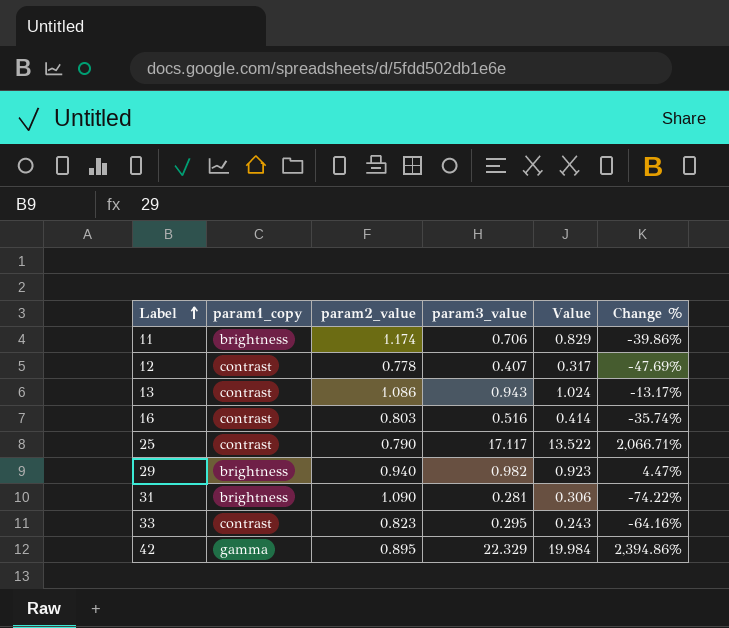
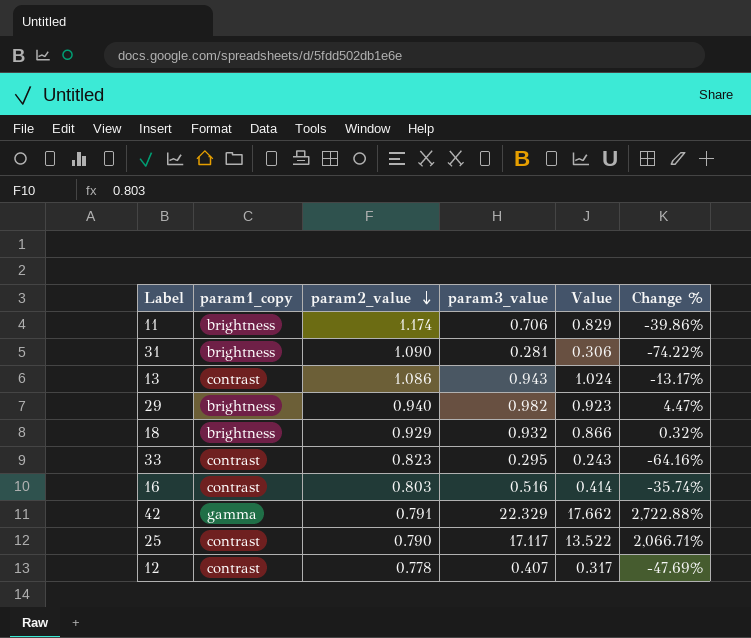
row order: Label ascending -> param2_value descending
row 18: none -> brightness | 0.929 | 0.932 | 0.866 | 0.32%
42 | param2_value: 0.895 -> 0.791
42 | Value: 19.984 -> 17.662
42 | Change %: 2,394.86% -> 2,722.88%

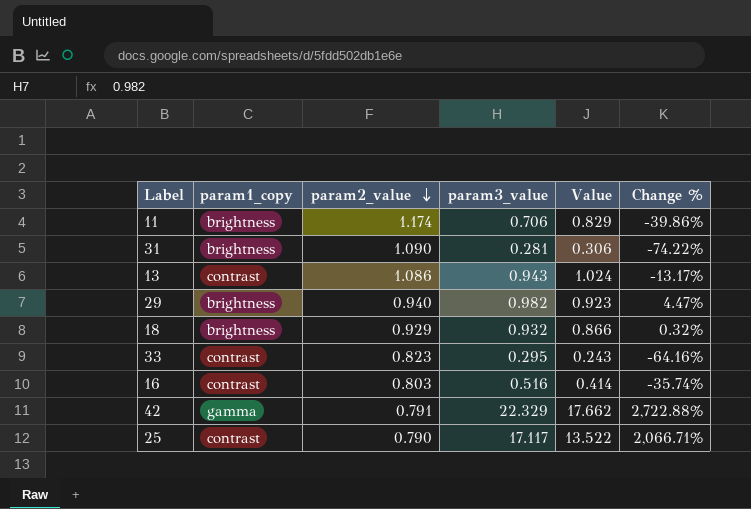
row 12: contrast | 0.778 | 0.407 | 0.317 | -47.69% -> none

